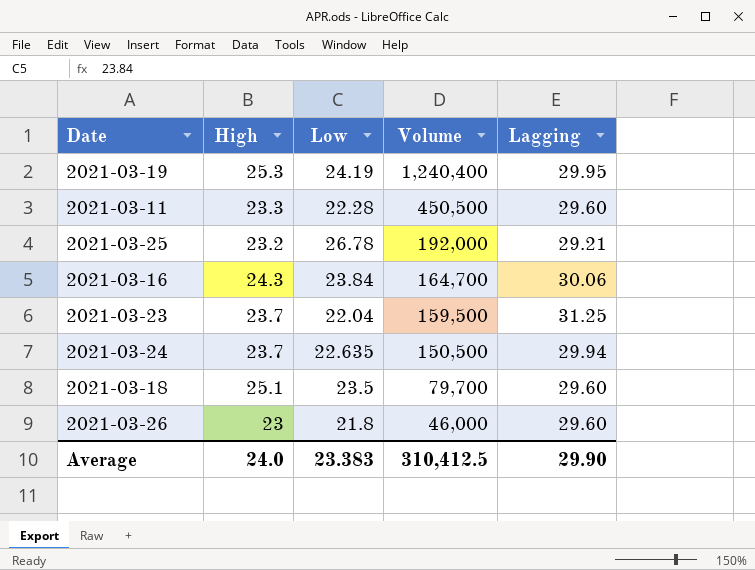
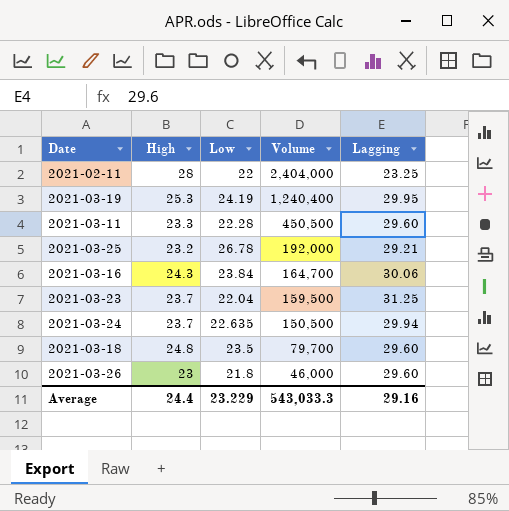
row 2021-02-11: none -> 28 | 22 | 2,404,000 | 23.25
2021-03-18 | High: 25.1 -> 24.8
Average | High: 24.0 -> 24.4
Average | Low: 23.383 -> 23.229
Average | Volume: 310,412.5 -> 543,033.3
Average | Lagging: 29.90 -> 29.16

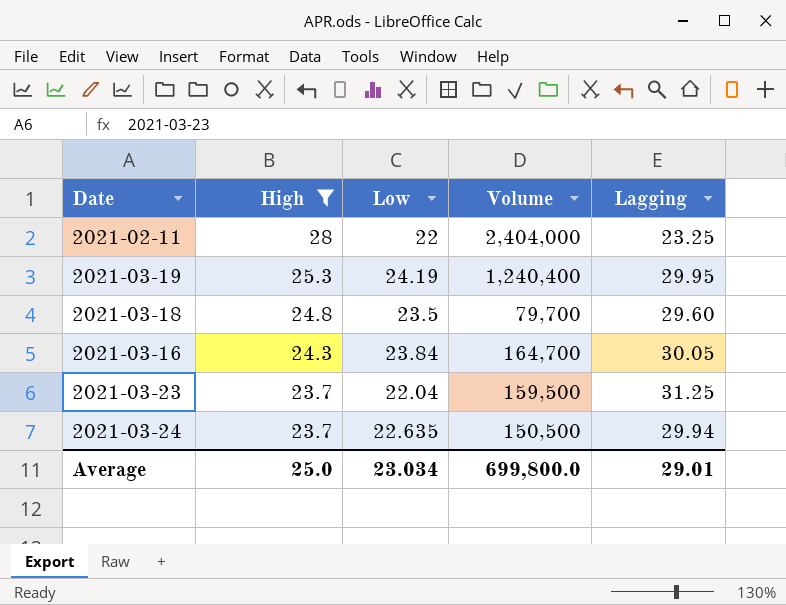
filter: none -> High >= 23.7
row order: Volume descending -> High descending
2021-03-16 | Lagging: 30.06 -> 30.05
Average | High: 24.4 -> 25.0
Average | Low: 23.229 -> 23.034
Average | Volume: 543,033.3 -> 699,800.0
Average | Lagging: 29.16 -> 29.01

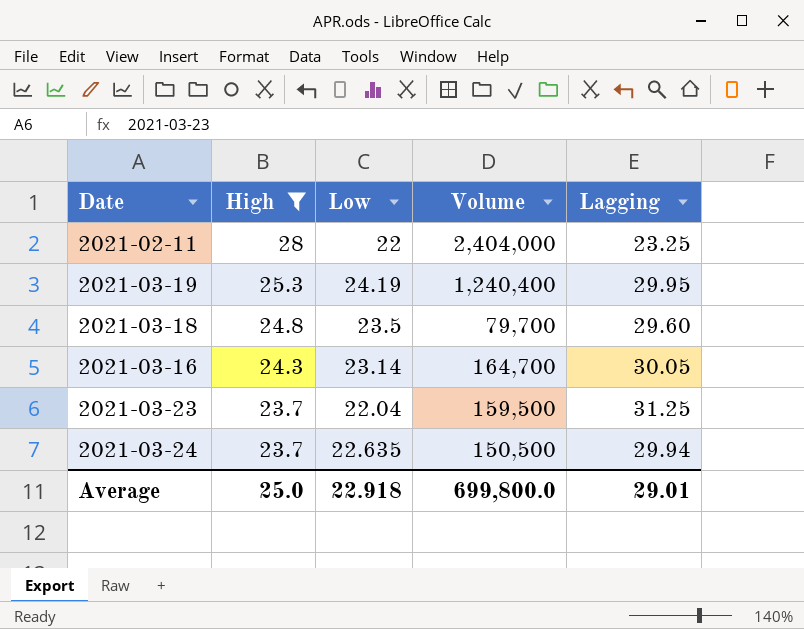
2021-03-16 | Low: 23.84 -> 23.14
Average | Low: 23.034 -> 22.918

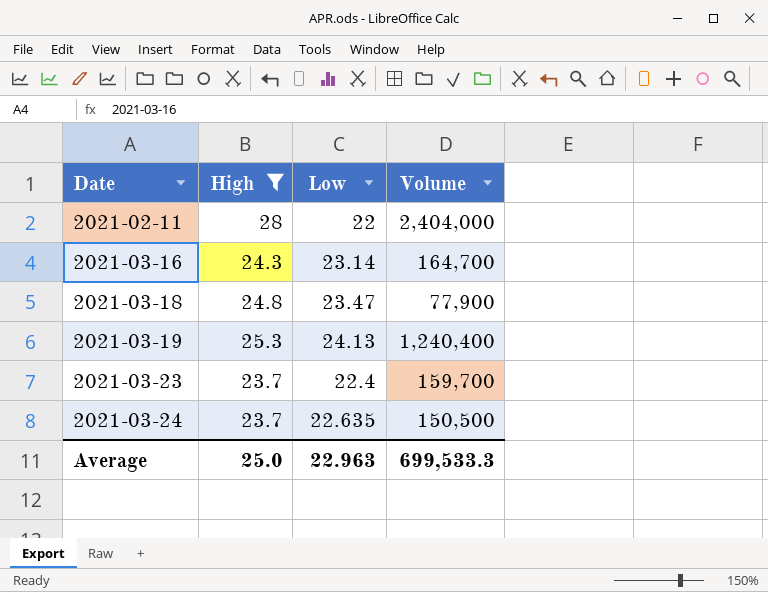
row order: High descending -> Date ascending
column Lagging | position: 5 -> none
2021-03-18 | Low: 23.5 -> 23.47
2021-03-18 | Volume: 79,700 -> 77,900
2021-03-19 | Low: 24.19 -> 24.13
2021-03-23 | Low: 22.04 -> 22.4
2021-03-23 | Volume: 159,500 -> 159,700
Average | Low: 22.918 -> 22.963
Average | Volume: 699,800.0 -> 699,533.3

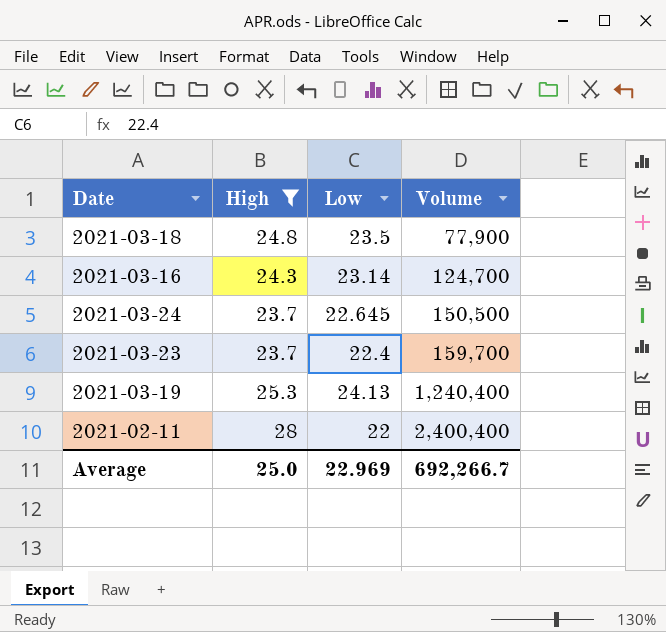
row order: Date ascending -> Volume ascending
2021-03-18 | Low: 23.47 -> 23.5
2021-03-16 | Volume: 164,700 -> 124,700
2021-03-24 | Low: 22.635 -> 22.645
2021-02-11 | Volume: 2,404,000 -> 2,400,400
Average | Low: 22.963 -> 22.969
Average | Volume: 699,533.3 -> 692,266.7

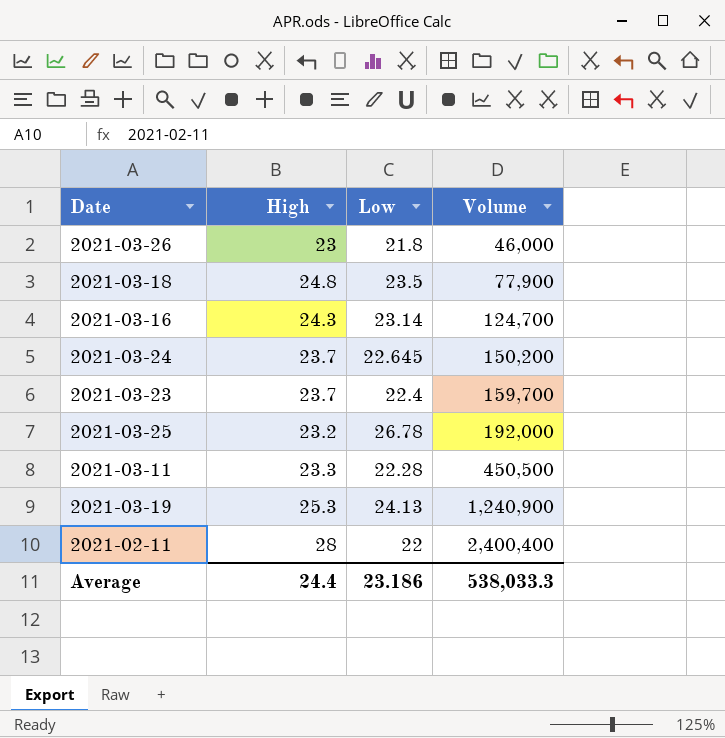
filter: High >= 23.7 -> none
2021-03-24 | Volume: 150,500 -> 150,200
2021-03-19 | Volume: 1,240,400 -> 1,240,900
Average | High: 25.0 -> 24.4
Average | Low: 22.969 -> 23.186
Average | Volume: 692,266.7 -> 538,033.3

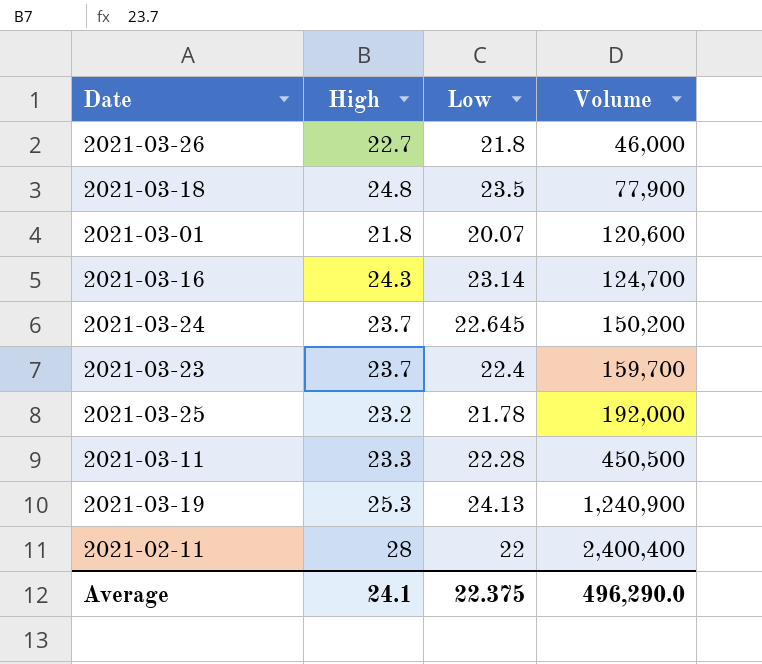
2021-03-26 | High: 23 -> 22.7
row 2021-03-01: none -> 21.8 | 20.07 | 120,600
2021-03-25 | Low: 26.78 -> 21.78
Average | High: 24.4 -> 24.1
Average | Low: 23.186 -> 22.375
Average | Volume: 538,033.3 -> 496,290.0

